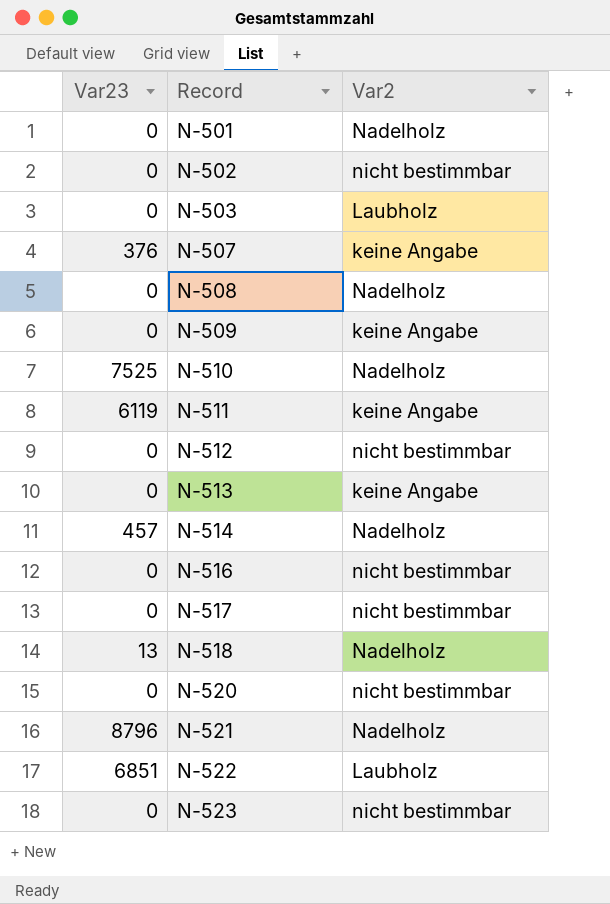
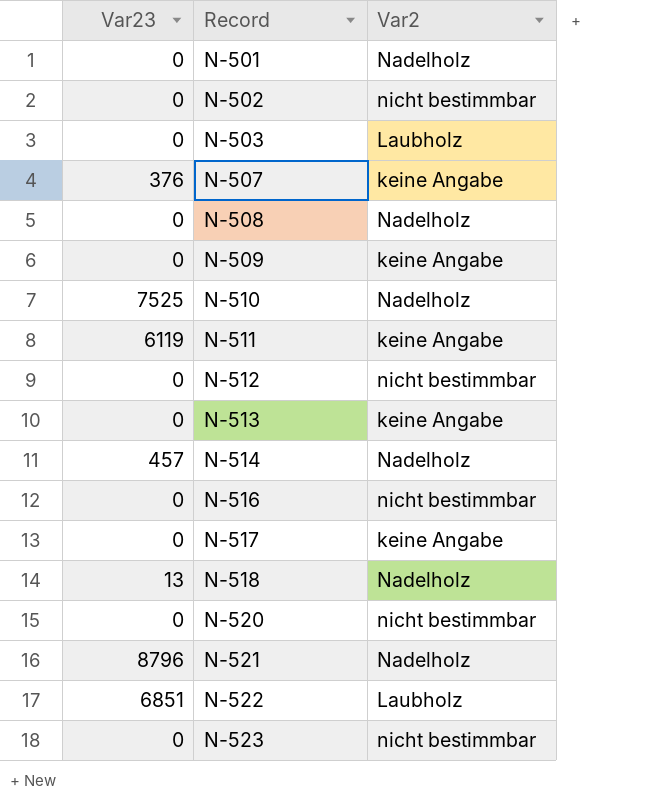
N-517 | Var2: nicht bestimmbar -> keine Angabe

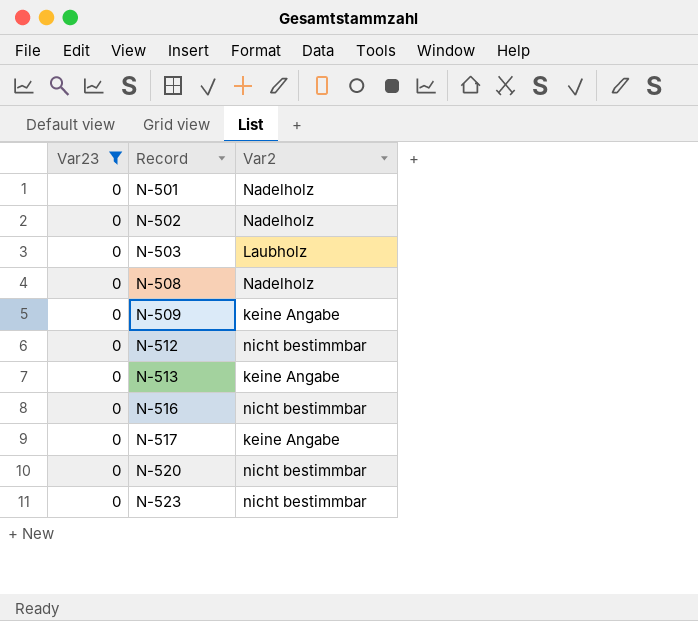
filter: none -> Var23 = 0
N-502 | Var2: nicht bestimmbar -> Nadelholz

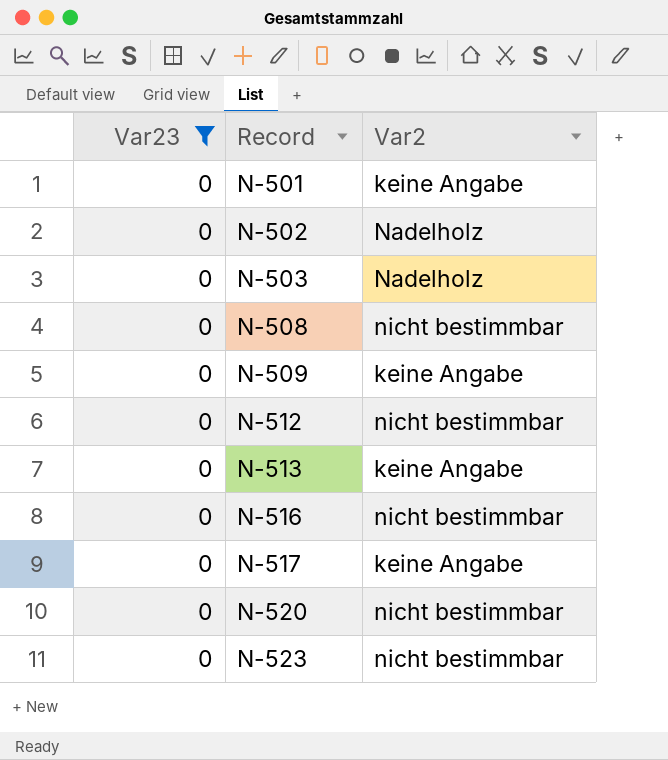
N-501 | Var2: Nadelholz -> keine Angabe
N-503 | Var2: Laubholz -> Nadelholz
N-508 | Var2: Nadelholz -> nicht bestimmbar

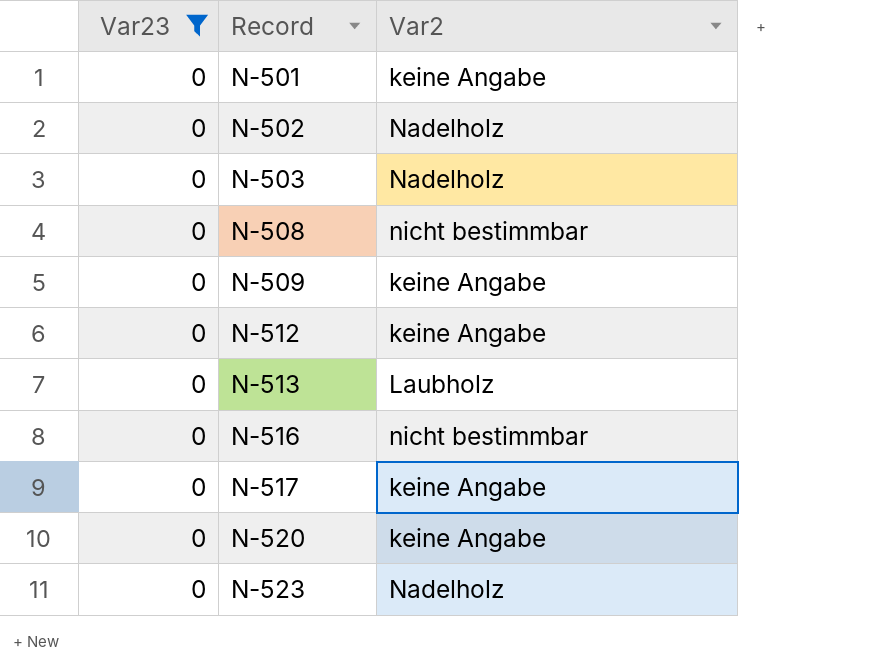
N-512 | Var2: nicht bestimmbar -> keine Angabe
N-513 | Var2: keine Angabe -> Laubholz
N-520 | Var2: nicht bestimmbar -> keine Angabe
N-523 | Var2: nicht bestimmbar -> Nadelholz

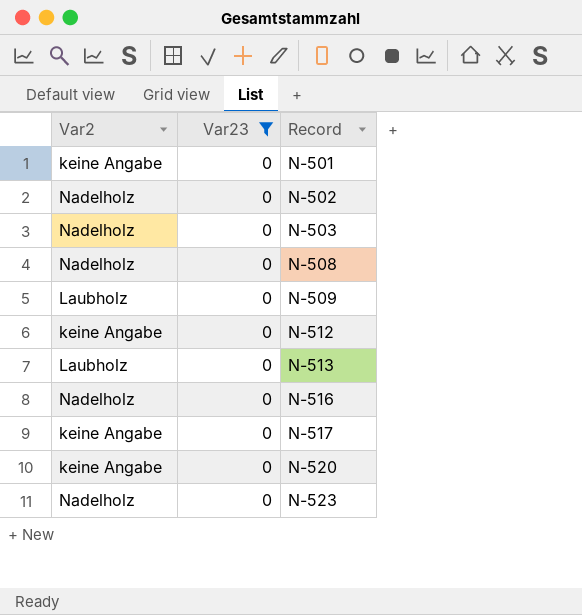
column Var2 | position: 3 -> 1
N-508 | Var2: nicht bestimmbar -> Nadelholz
N-509 | Var2: keine Angabe -> Laubholz
N-516 | Var2: nicht bestimmbar -> Nadelholz

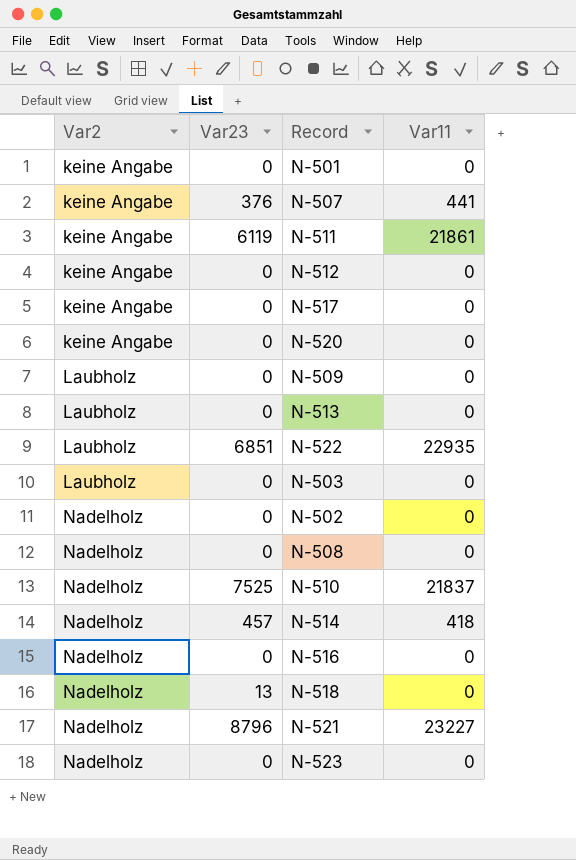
filter: Var23 = 0 -> none
row order: Record ascending -> Var2 ascending
column Var11 | position: none -> 4
N-503 | Var2: Nadelholz -> Laubholz

